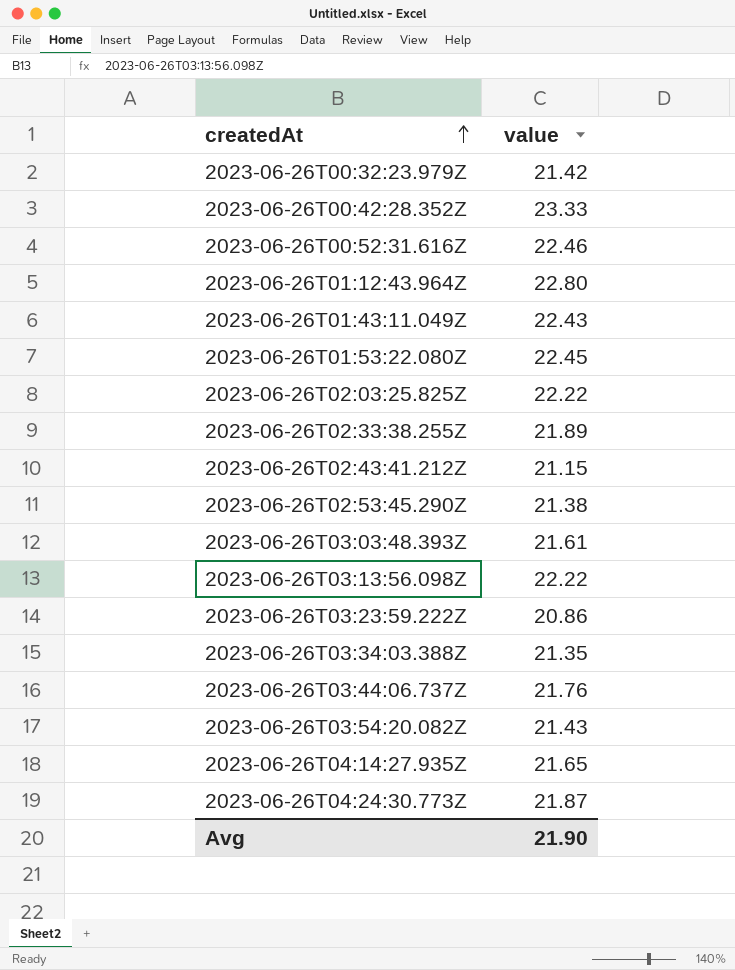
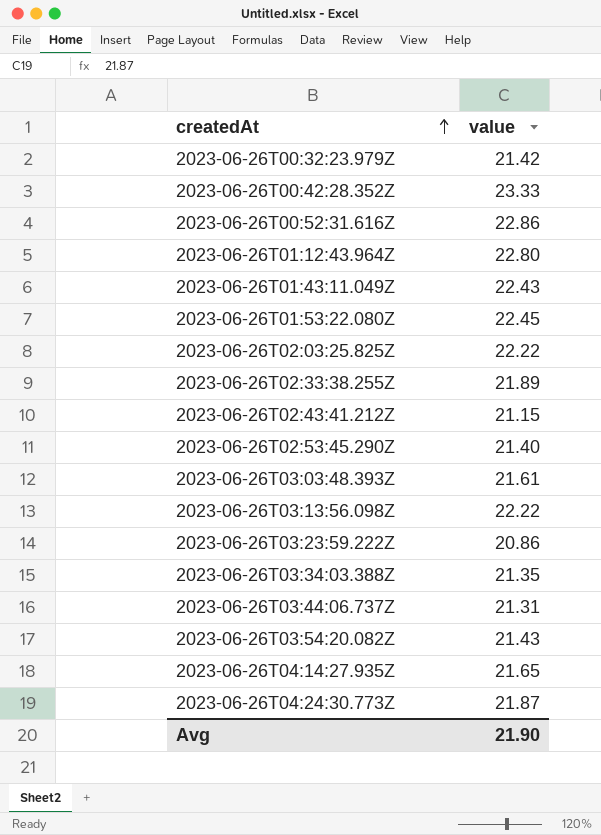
2023-06-26T00:52:31.616Z | value: 22.46 -> 22.86
2023-06-26T02:53:45.290Z | value: 21.38 -> 21.40
2023-06-26T03:44:06.737Z | value: 21.76 -> 21.31

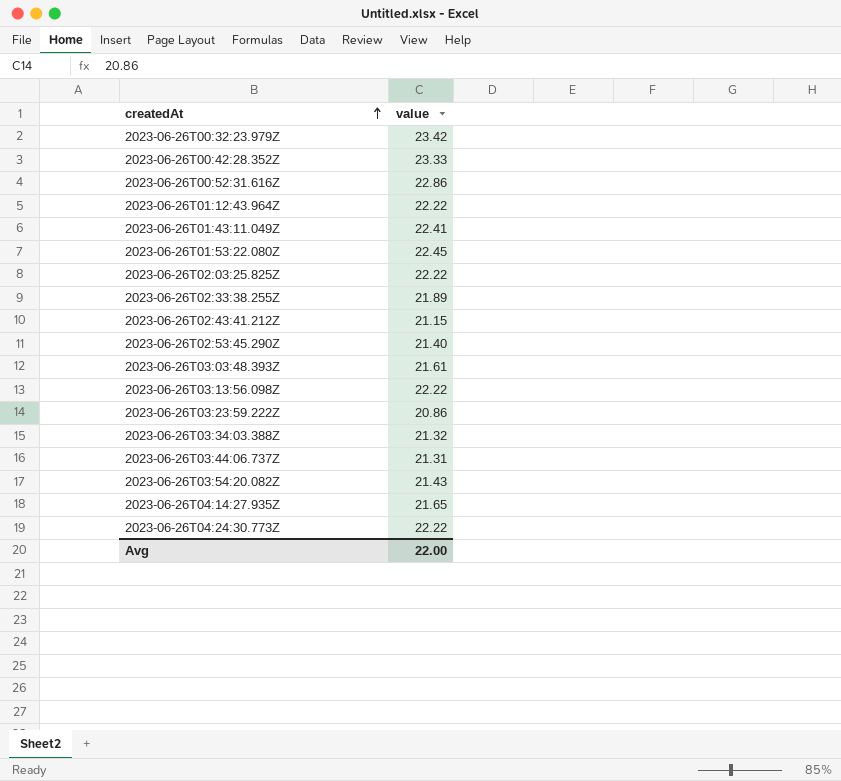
2023-06-26T00:32:23.979Z | value: 21.42 -> 23.42
2023-06-26T01:12:43.964Z | value: 22.80 -> 22.22
2023-06-26T01:43:11.049Z | value: 22.43 -> 22.41
2023-06-26T03:34:03.388Z | value: 21.35 -> 21.32
2023-06-26T04:24:30.773Z | value: 21.87 -> 22.22
Avg | value: 21.90 -> 22.00

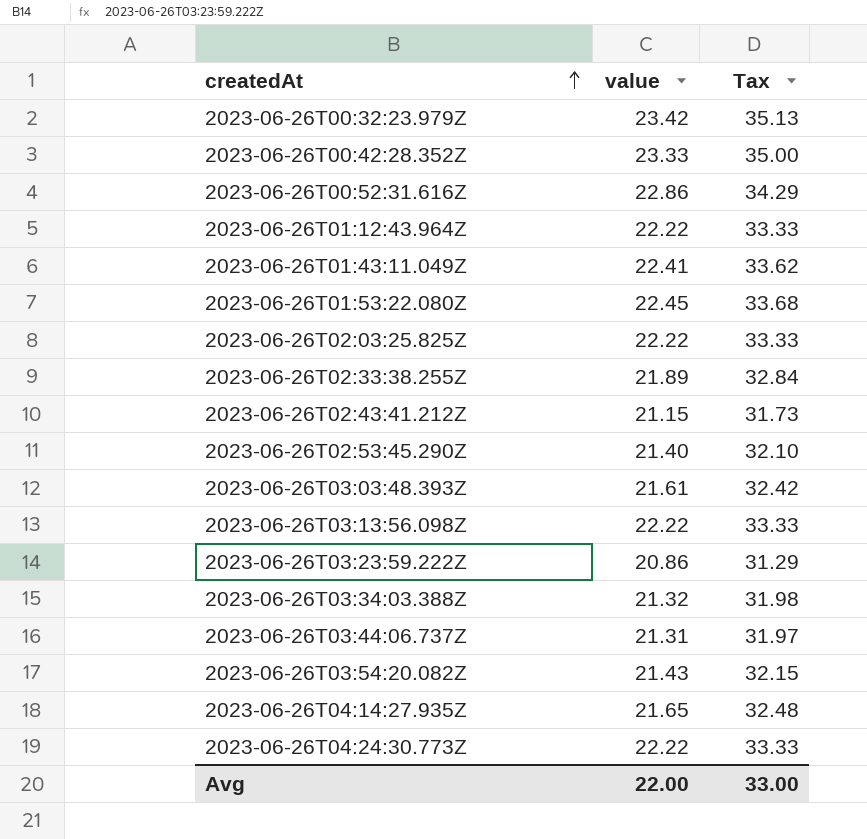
column Tax | formula: none -> [value] * 1.5

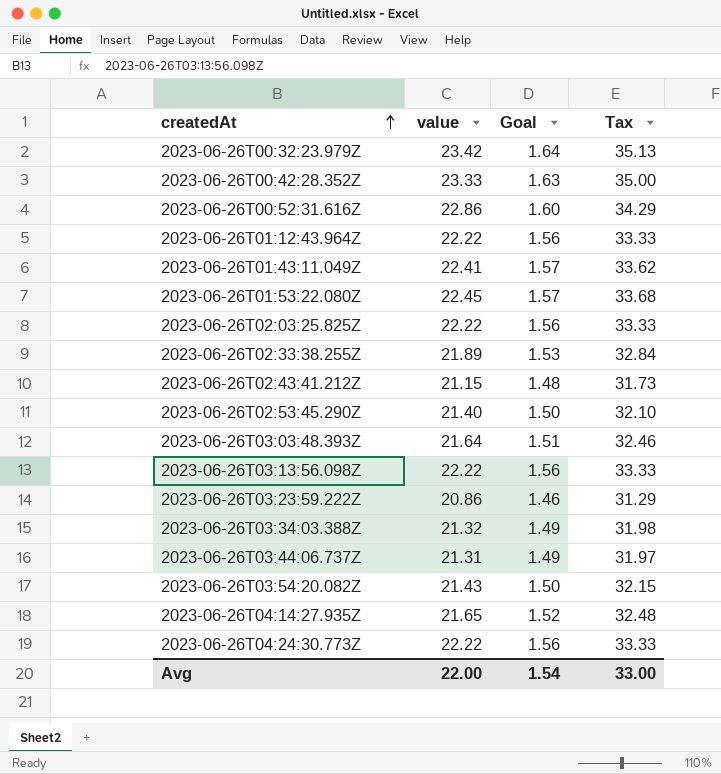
column Goal | formula: none -> [value] * 0.07
2023-06-26T03:03:48.393Z | value: 21.61 -> 21.64
2023-06-26T03:03:48.393Z | Tax: 32.42 -> 32.46

